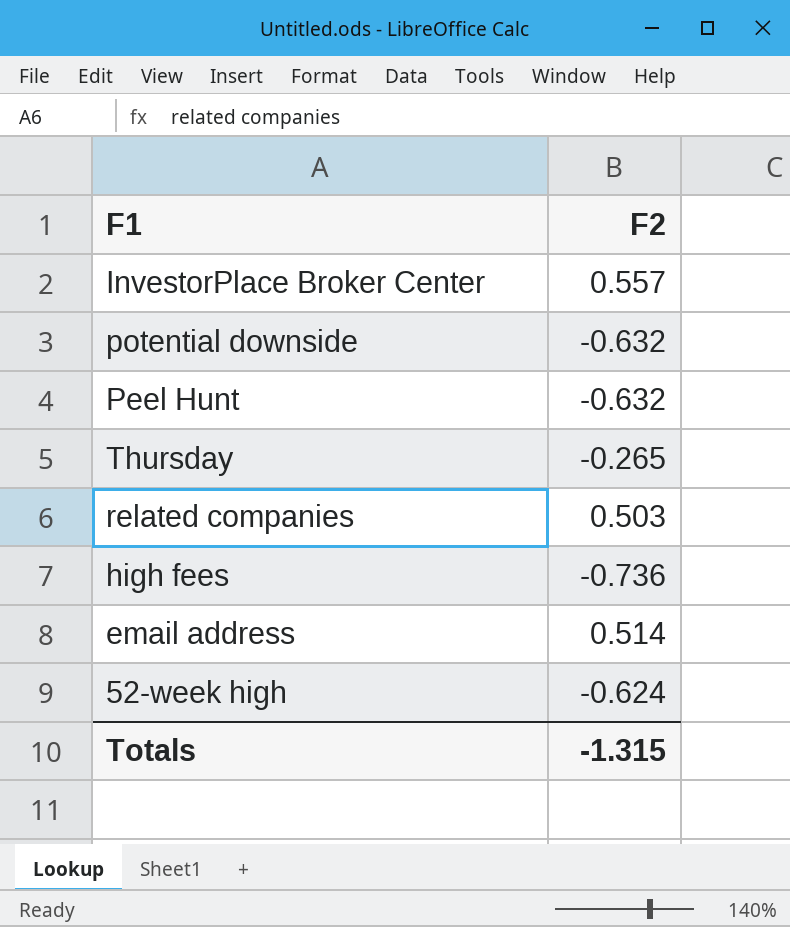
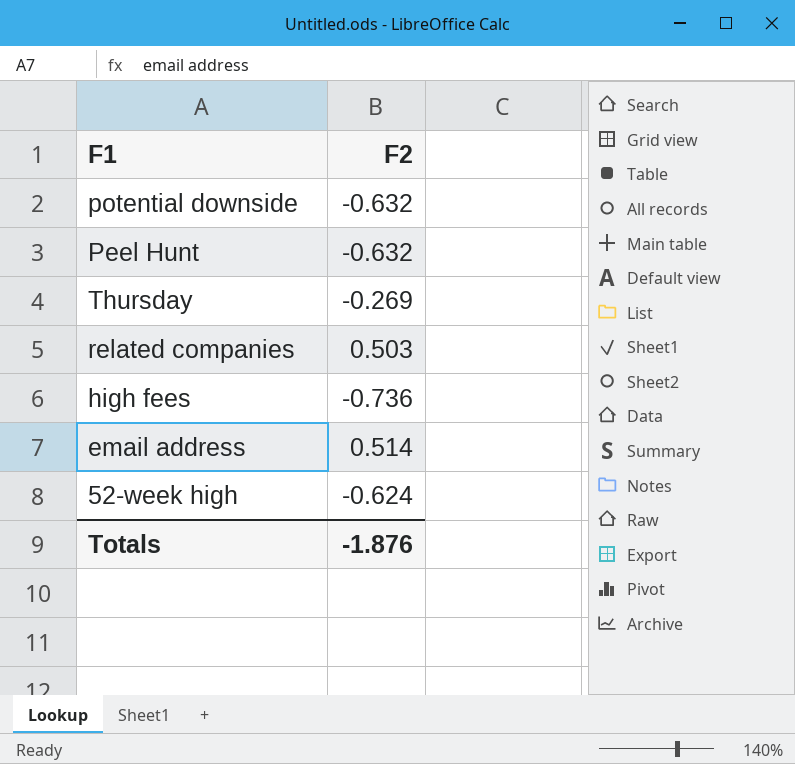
row InvestorPlace Broker Center: 0.557 -> none
Thursday | F2: -0.265 -> -0.269
Totals | F2: -1.315 -> -1.876

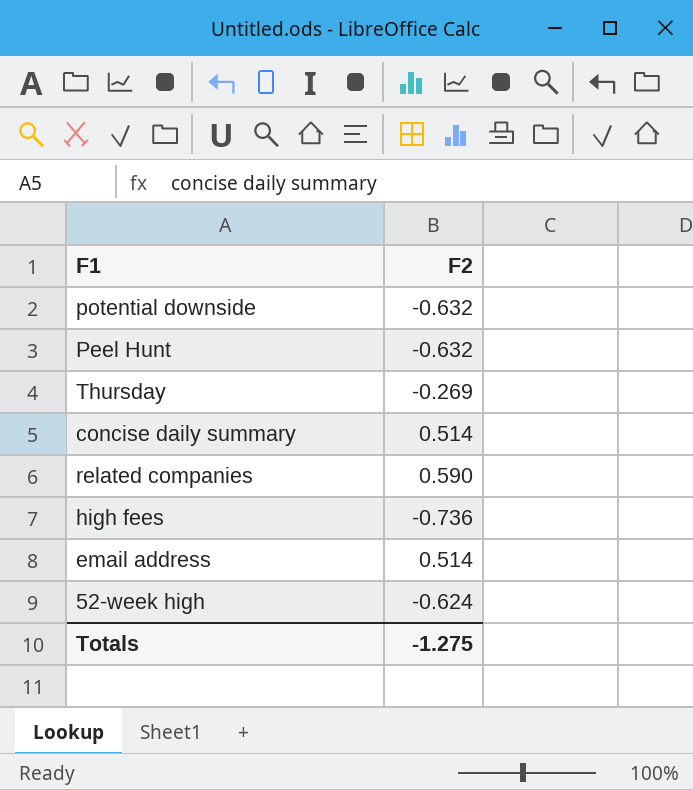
row concise daily summary: none -> 0.514
related companies | F2: 0.503 -> 0.590
Totals | F2: -1.876 -> -1.275

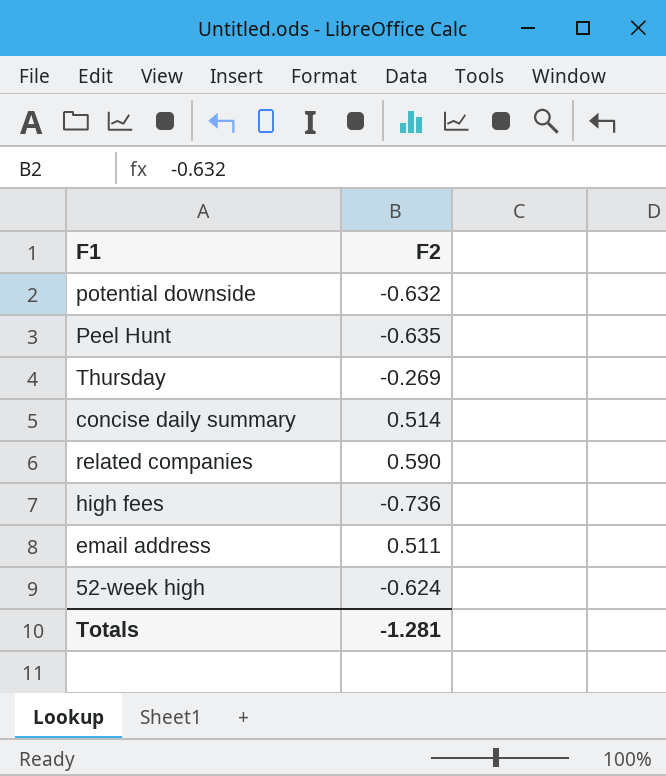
Peel Hunt | F2: -0.632 -> -0.635
email address | F2: 0.514 -> 0.511
Totals | F2: -1.275 -> -1.281

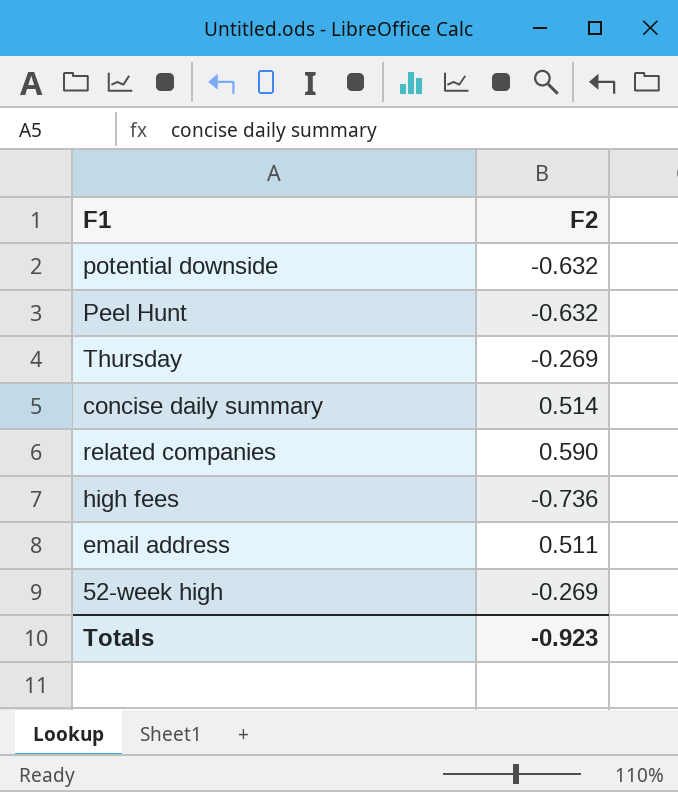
Peel Hunt | F2: -0.635 -> -0.632
52-week high | F2: -0.624 -> -0.269
Totals | F2: -1.281 -> -0.923

